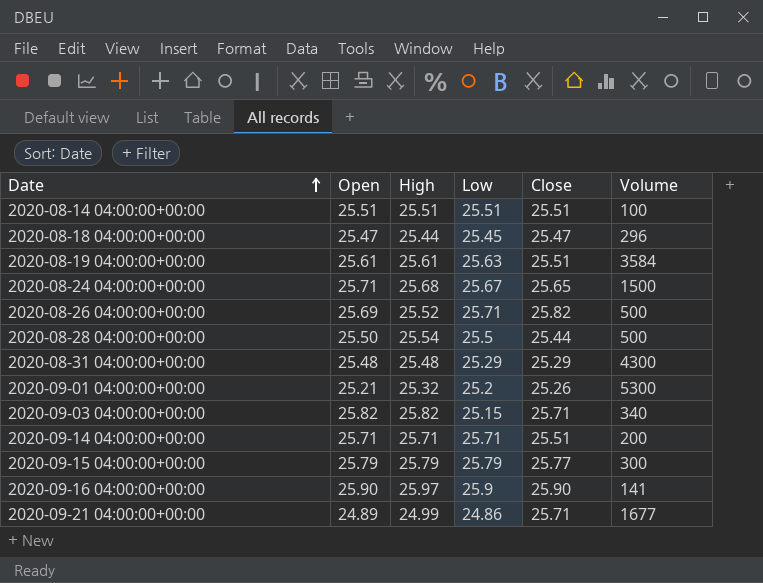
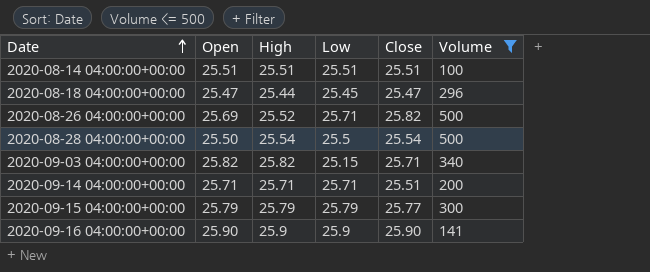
filter: none -> Volume <= 500
2020-08-28 04:00:00+00:00 | Close: 25.44 -> 25.54
2020-09-16 04:00:00+00:00 | High: 25.97 -> 25.9

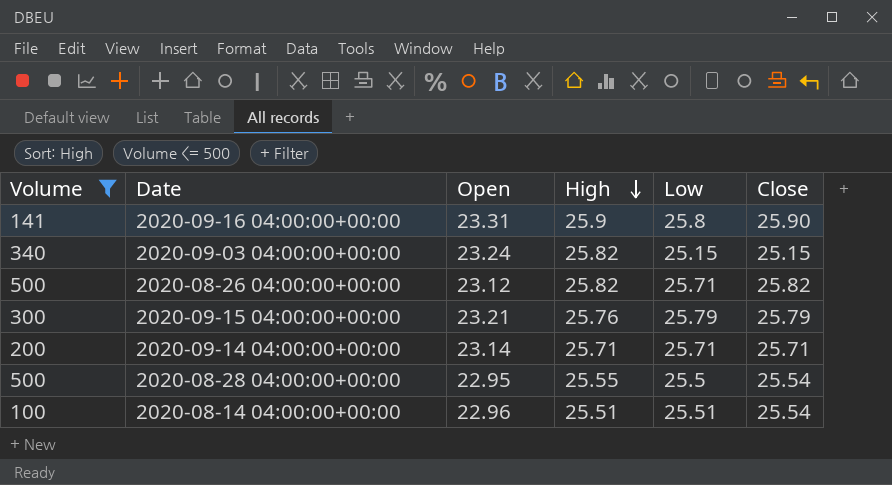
row order: Date ascending -> High descending
column Volume | position: 6 -> 1
row 2020-08-18 04:00:00+00:00: 25.47 | 25.44 | 25.45 | 25.47 | 296 -> none
2020-09-16 04:00:00+00:00 | Open: 25.90 -> 23.31
2020-09-16 04:00:00+00:00 | Low: 25.9 -> 25.8
2020-09-03 04:00:00+00:00 | Open: 25.82 -> 23.24
2020-09-03 04:00:00+00:00 | Close: 25.71 -> 25.15
2020-08-26 04:00:00+00:00 | Open: 25.69 -> 23.12
2020-08-26 04:00:00+00:00 | High: 25.52 -> 25.82
2020-09-15 04:00:00+00:00 | Open: 25.79 -> 23.21
2020-09-15 04:00:00+00:00 | High: 25.79 -> 25.76
2020-09-15 04:00:00+00:00 | Close: 25.77 -> 25.79
2020-09-14 04:00:00+00:00 | Open: 25.71 -> 23.14
2020-09-14 04:00:00+00:00 | Close: 25.51 -> 25.71
2020-08-28 04:00:00+00:00 | Open: 25.50 -> 22.95
2020-08-28 04:00:00+00:00 | High: 25.54 -> 25.55
2020-08-14 04:00:00+00:00 | Open: 25.51 -> 22.96
2020-08-14 04:00:00+00:00 | Close: 25.51 -> 25.54

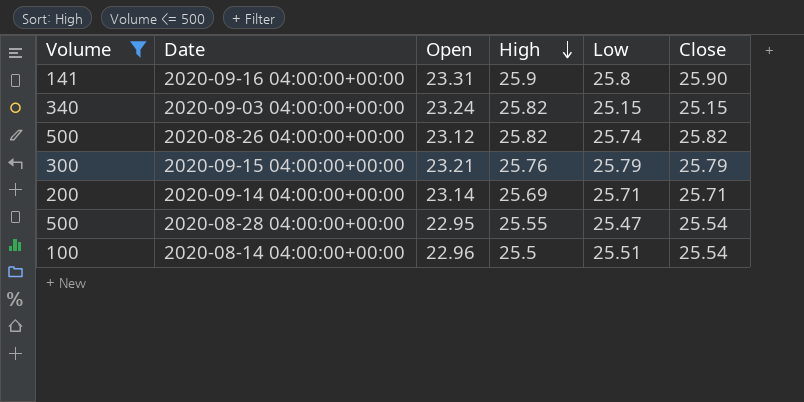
2020-08-26 04:00:00+00:00 | Low: 25.71 -> 25.74
2020-09-14 04:00:00+00:00 | High: 25.71 -> 25.69
2020-08-28 04:00:00+00:00 | Low: 25.5 -> 25.47
2020-08-14 04:00:00+00:00 | High: 25.51 -> 25.5

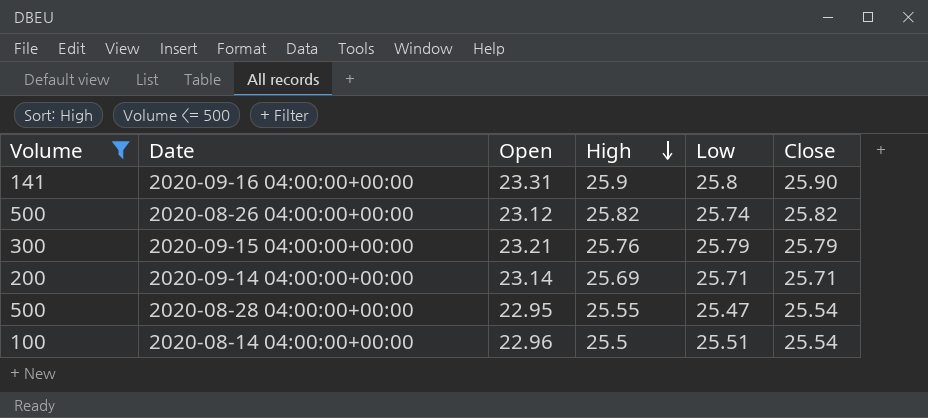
row 2020-09-03 04:00:00+00:00: 340 | 23.24 | 25.82 | 25.15 | 25.15 -> none

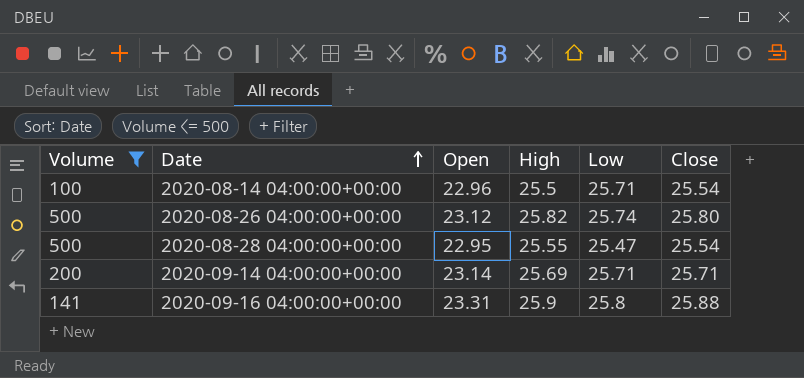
row order: High descending -> Date ascending
row 2020-09-15 04:00:00+00:00: 300 | 23.21 | 25.76 | 25.79 | 25.79 -> none
2020-08-14 04:00:00+00:00 | Low: 25.51 -> 25.71
2020-08-26 04:00:00+00:00 | Close: 25.82 -> 25.80
2020-09-16 04:00:00+00:00 | Close: 25.90 -> 25.88

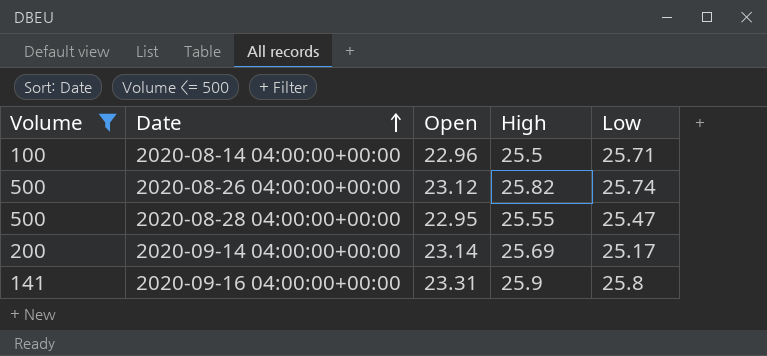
column Close | position: 6 -> none
2020-09-14 04:00:00+00:00 | Low: 25.71 -> 25.17

